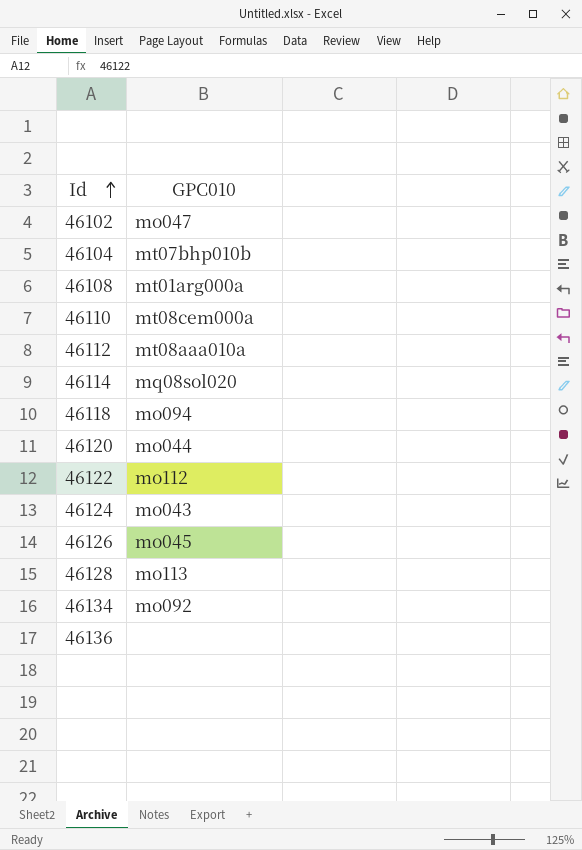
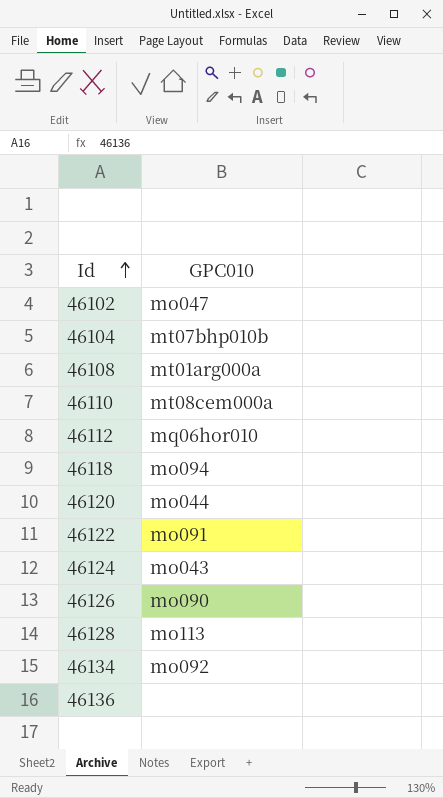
row 46114: mq08sol020 -> none
46112 | GPC010: mt08aaa010a -> mq06hor010
46122 | GPC010: mo112 -> mo091
46126 | GPC010: mo045 -> mo090

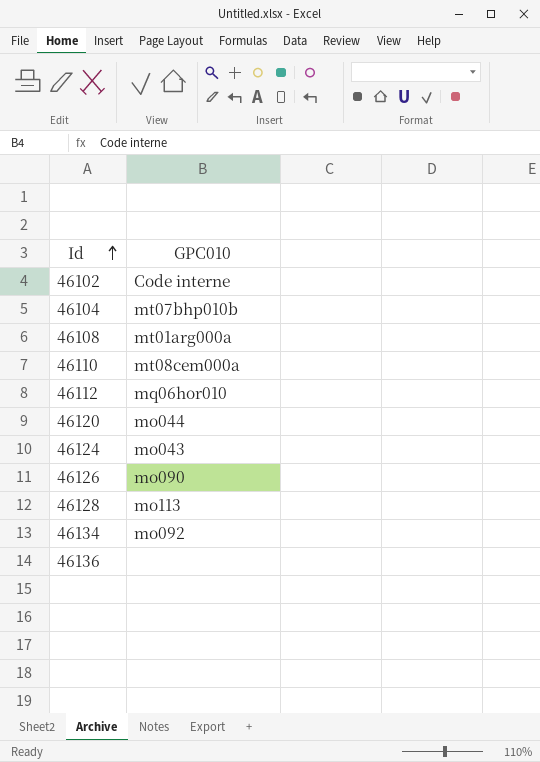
row 46118: mo094 -> none
row 46122: mo091 -> none
46102 | GPC010: mo047 -> Code interne

